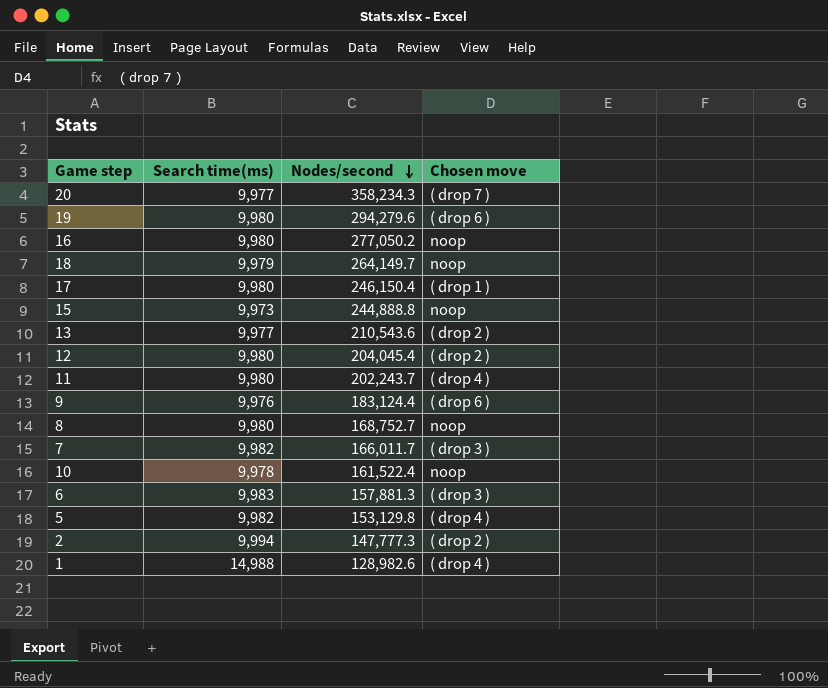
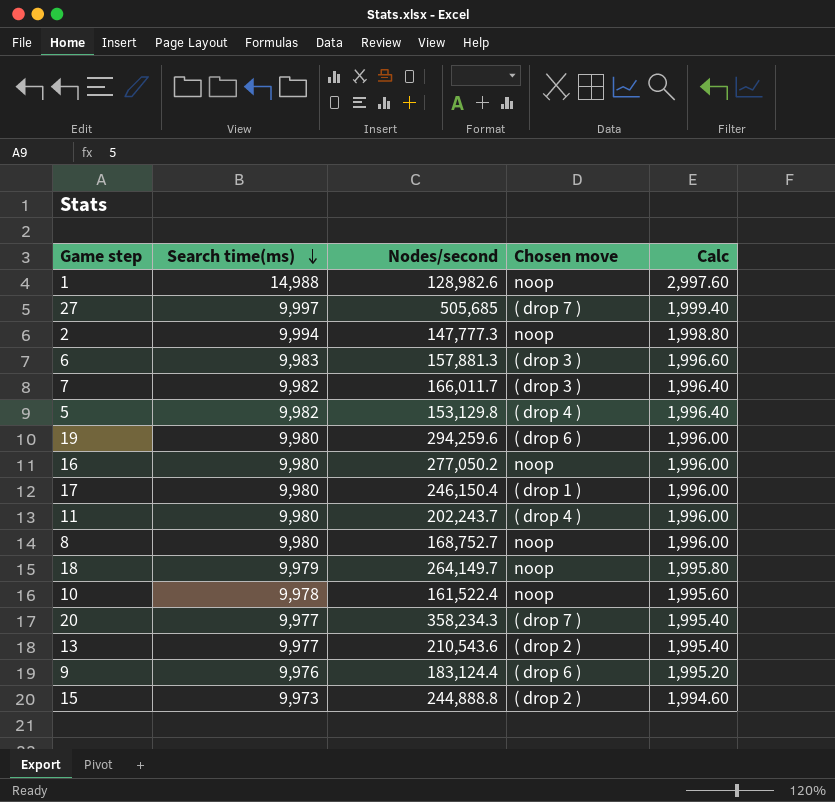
row order: Nodes/second descending -> Search time(ms) descending
column Calc | formula: none -> [Search time(ms)] * 0.2
row 12: 9,980 | 204,045.4 | ( drop 2 ) -> none
1 | Chosen move: ( drop 4 ) -> noop
row 27: none -> 9,997 | 505,685 | ( drop 7 ) | 1,999.40
2 | Chosen move: ( drop 2 ) -> noop
19 | Nodes/second: 294,279.6 -> 294,259.6
15 | Chosen move: noop -> ( drop 2 )

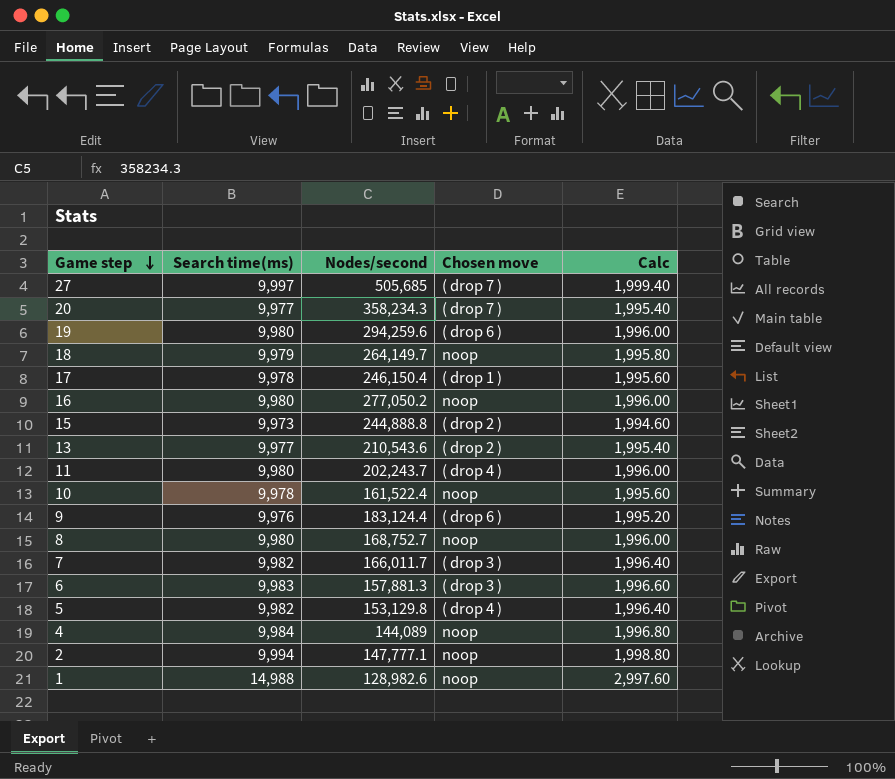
row order: Search time(ms) descending -> Game step descending
17 | Search time(ms): 9,980 -> 9,978
17 | Calc: 1,996.00 -> 1,995.60
row 4: none -> 9,984 | 144,089 | noop | 1,996.80
2 | Nodes/second: 147,777.3 -> 147,777.1

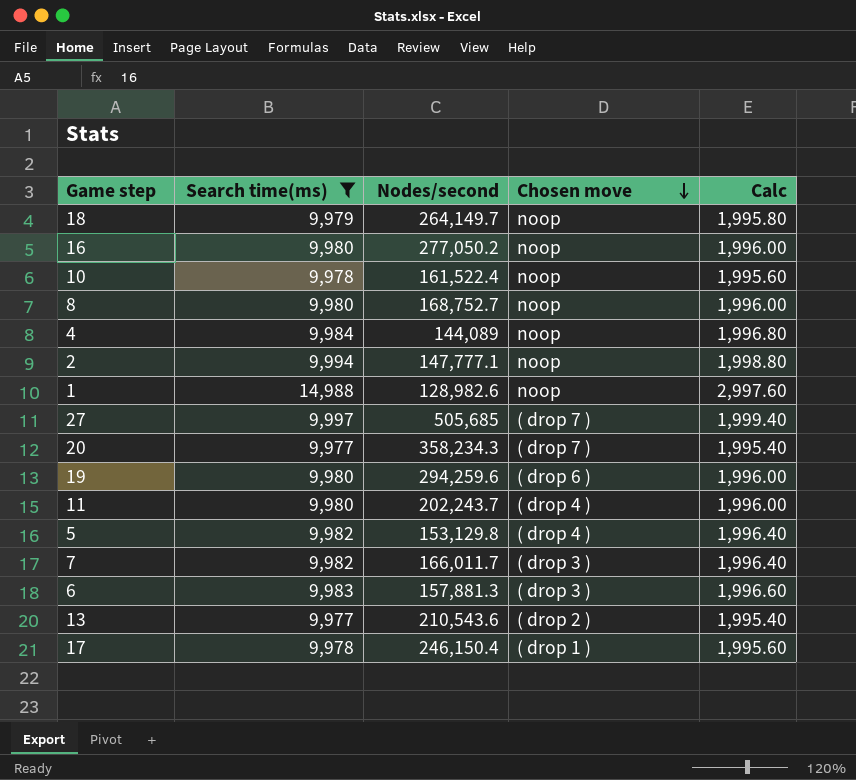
filter: none -> Search time(ms) >= 9,977
row order: Game step descending -> Chosen move descending

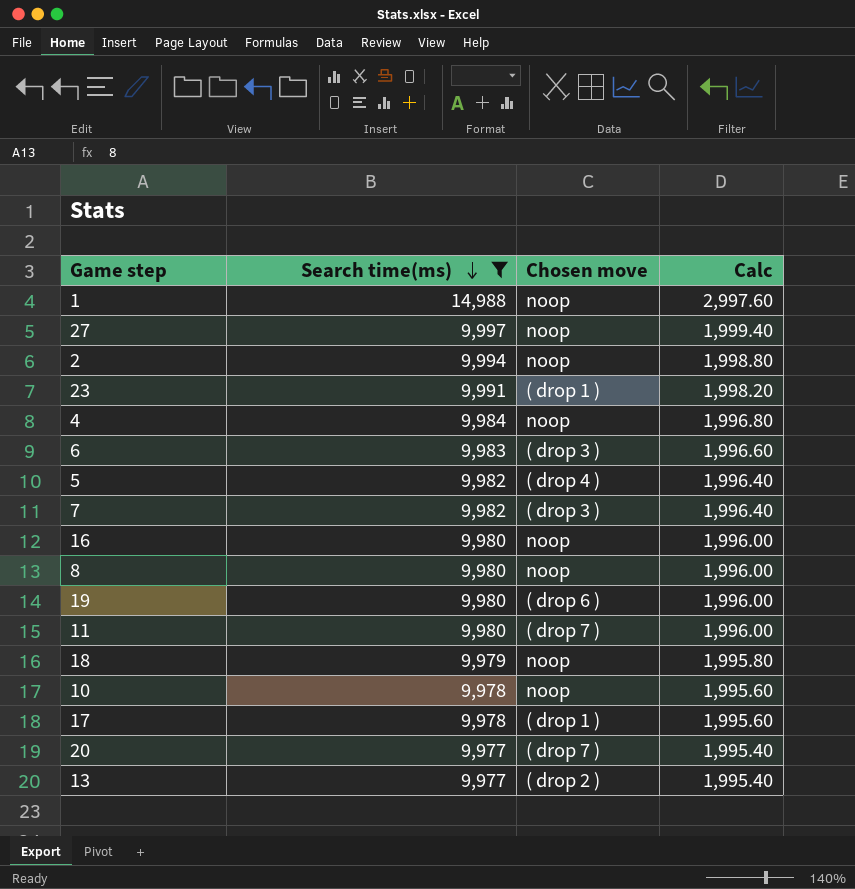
row order: Chosen move descending -> Search time(ms) descending
column Nodes/second | position: 3 -> none
27 | Chosen move: ( drop 7 ) -> noop
row 23: none -> 9,991 | ( drop 1 ) | 1,998.20
11 | Chosen move: ( drop 4 ) -> ( drop 7 )

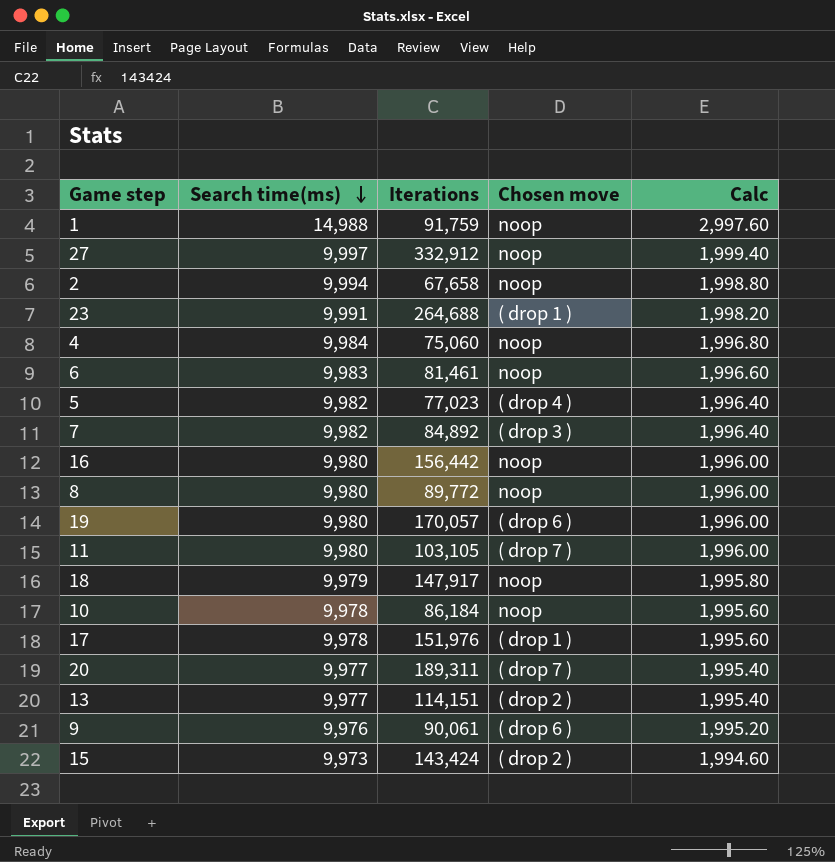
filter: Search time(ms) >= 9,977 -> none
column Iterations | position: none -> 3
6 | Chosen move: ( drop 3 ) -> noop

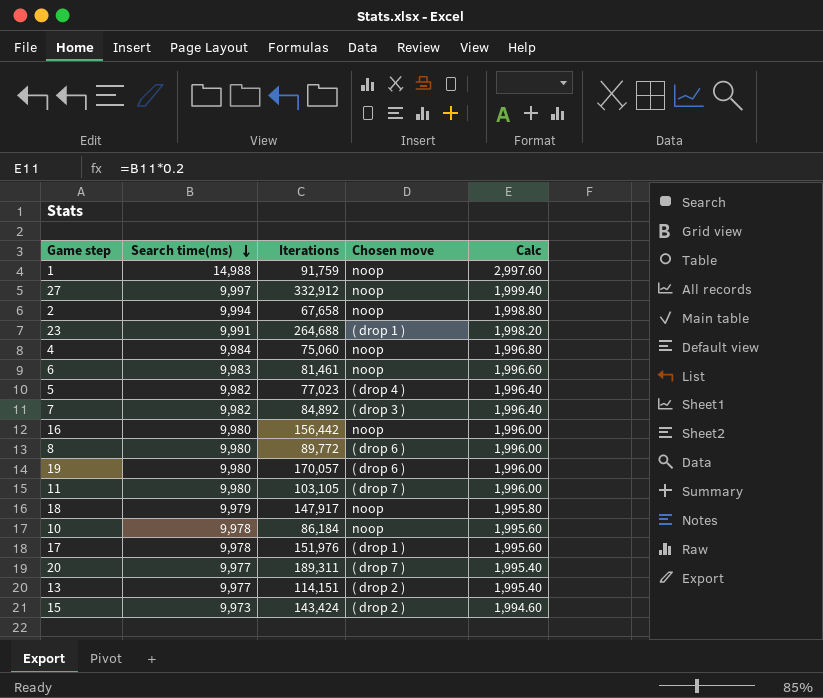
row 9: 9,976 | 90,061 | ( drop 6 ) | 1,995.20 -> none
8 | Chosen move: noop -> ( drop 6 )

